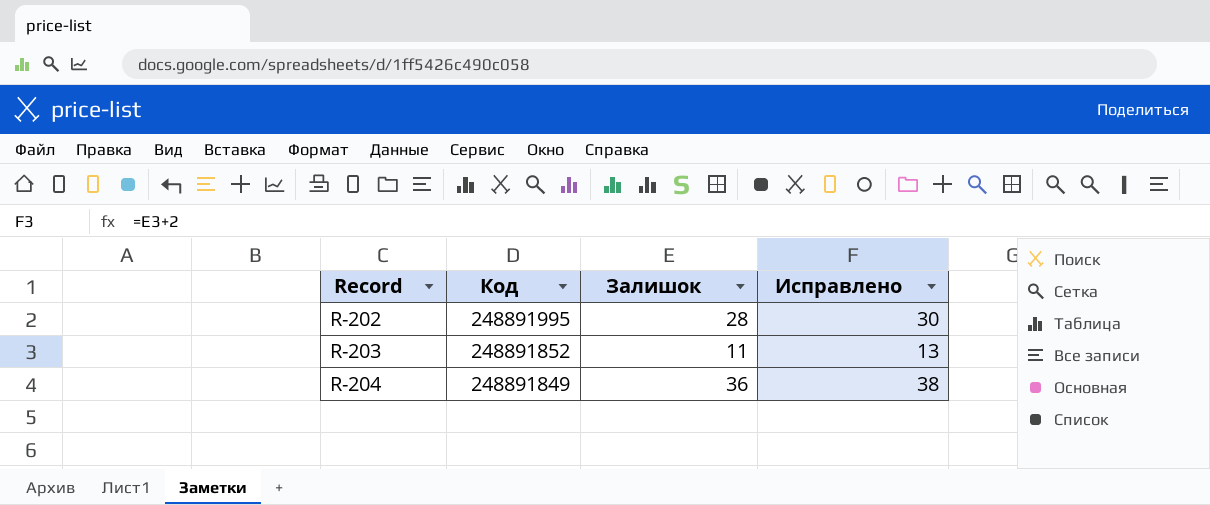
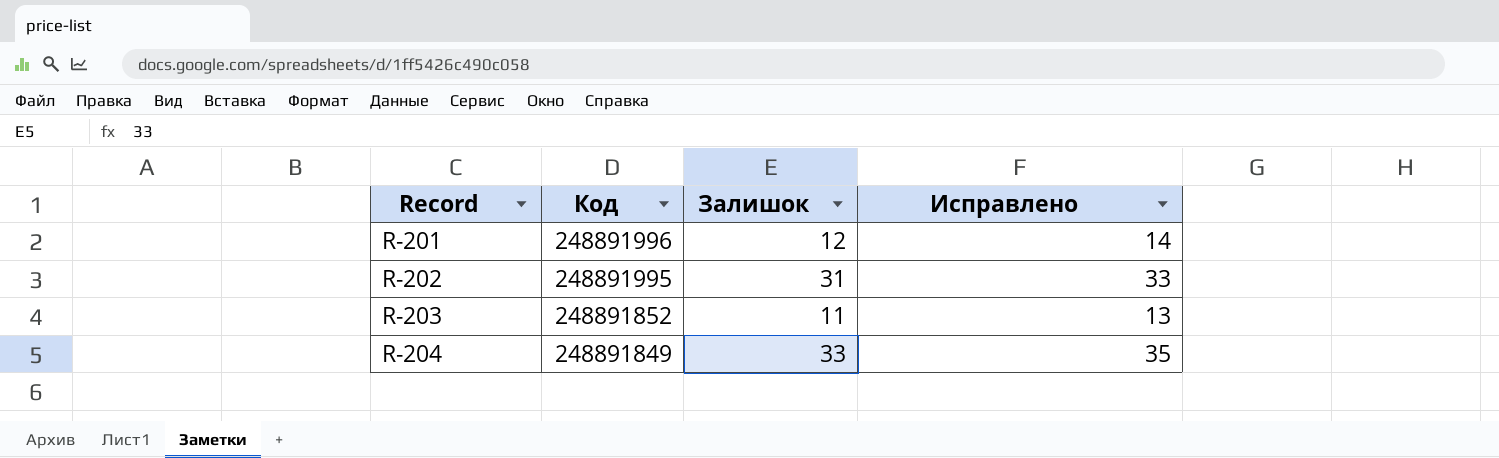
row R-201: none -> 248891996 | 12 | 14
R-202 | Залишок: 28 -> 31
R-202 | Исправлено: 30 -> 33
R-204 | Залишок: 36 -> 33
R-204 | Исправлено: 38 -> 35

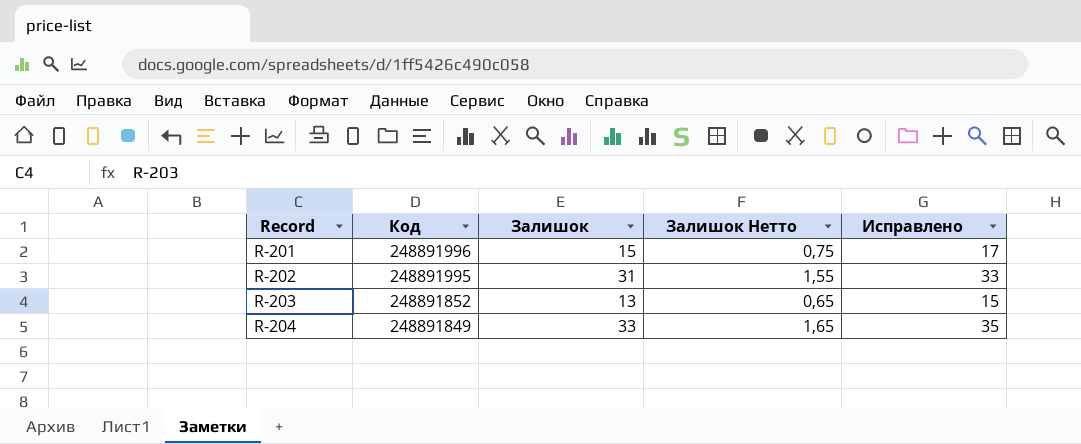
column Залишок Нетто | formula: none -> [Залишок] * 0,05
R-201 | Залишок: 12 -> 15
R-201 | Исправлено: 14 -> 17
R-203 | Залишок: 11 -> 13
R-203 | Исправлено: 13 -> 15

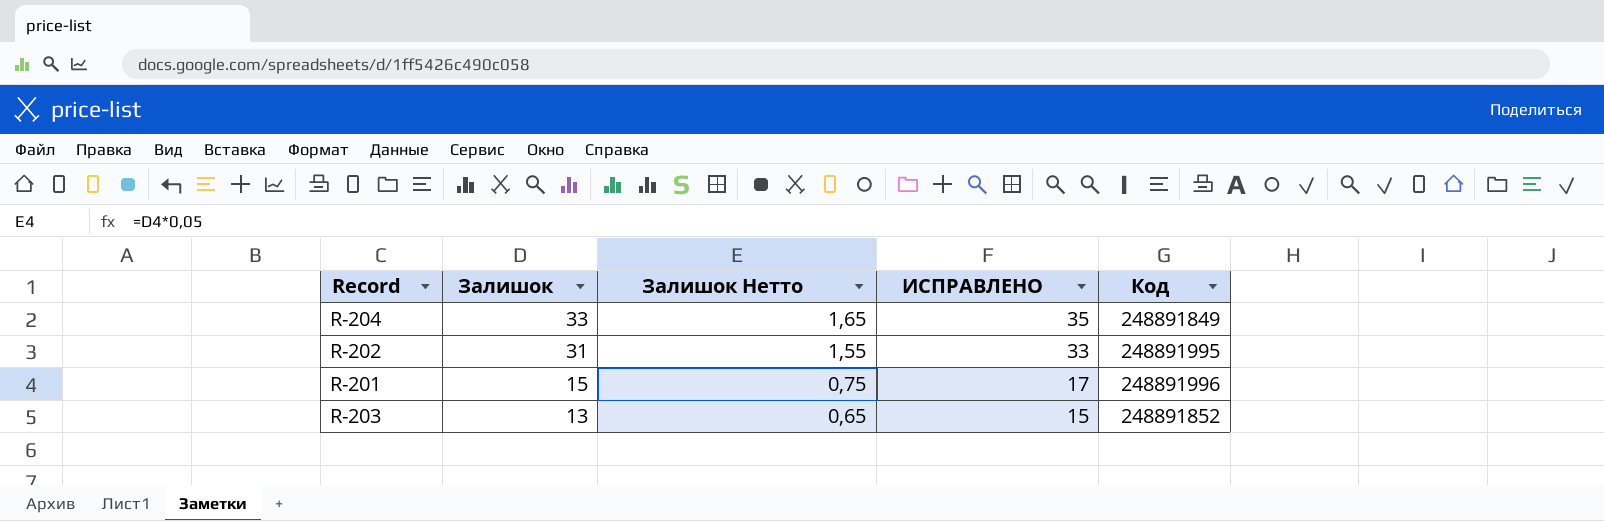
row order: Record ascending -> Залишок descending
column name: Исправлено -> ИСПРАВЛЕНО
column Код | position: 2 -> 5

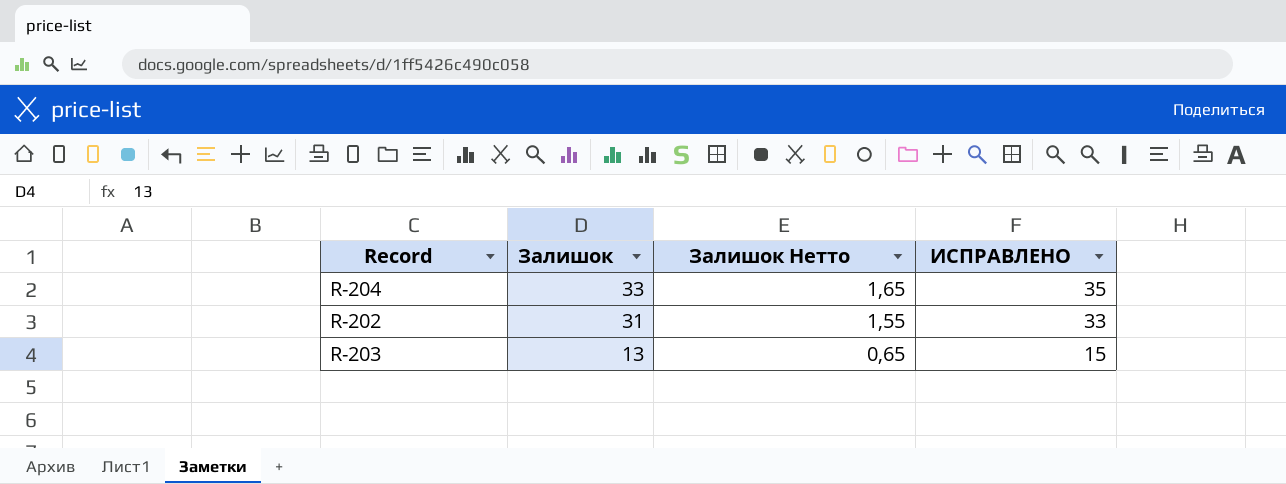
column Код | position: 5 -> none
row R-201: 15 | 0,75 | 17 | 248891996 -> none

